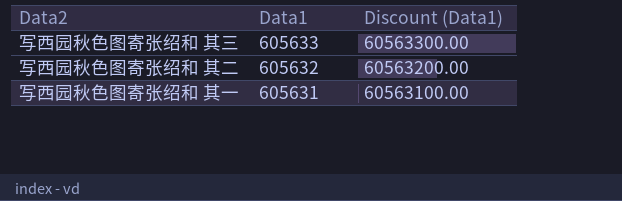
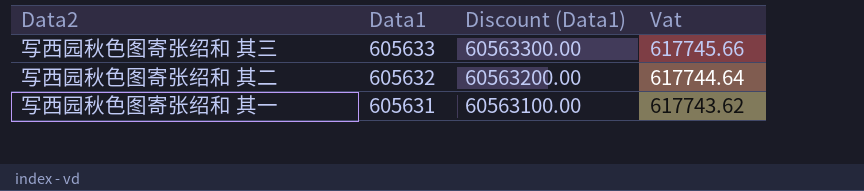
column Vat | formula: none -> [Data1] * 1.02

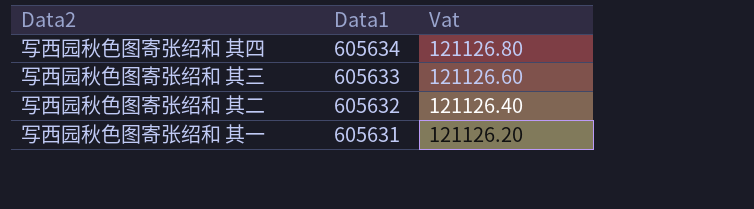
column Discount (Data1) | formula: [Data1] * 100 -> none
column Vat | formula: [Data1] * 1.02 -> [Data1] * 0.2
row 写西园秋色图寄张绍和 其四: none -> 605634 | 121126.80

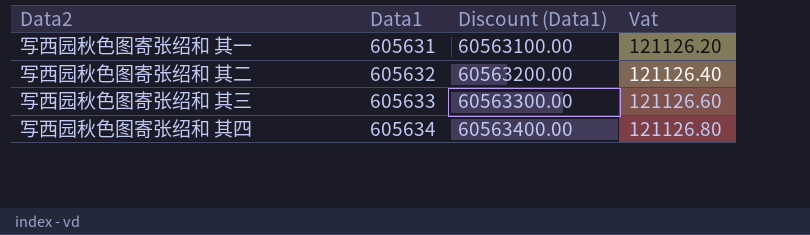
row order: Data1 descending -> Data1 ascending
column Discount (Data1) | formula: none -> [Data1] * 100

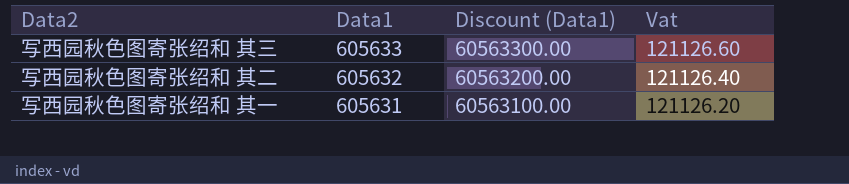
row order: Data1 ascending -> Data1 descending
row 写西园秋色图寄张绍和 其四: 605634 | 60563400.00 | 121126.80 -> none

